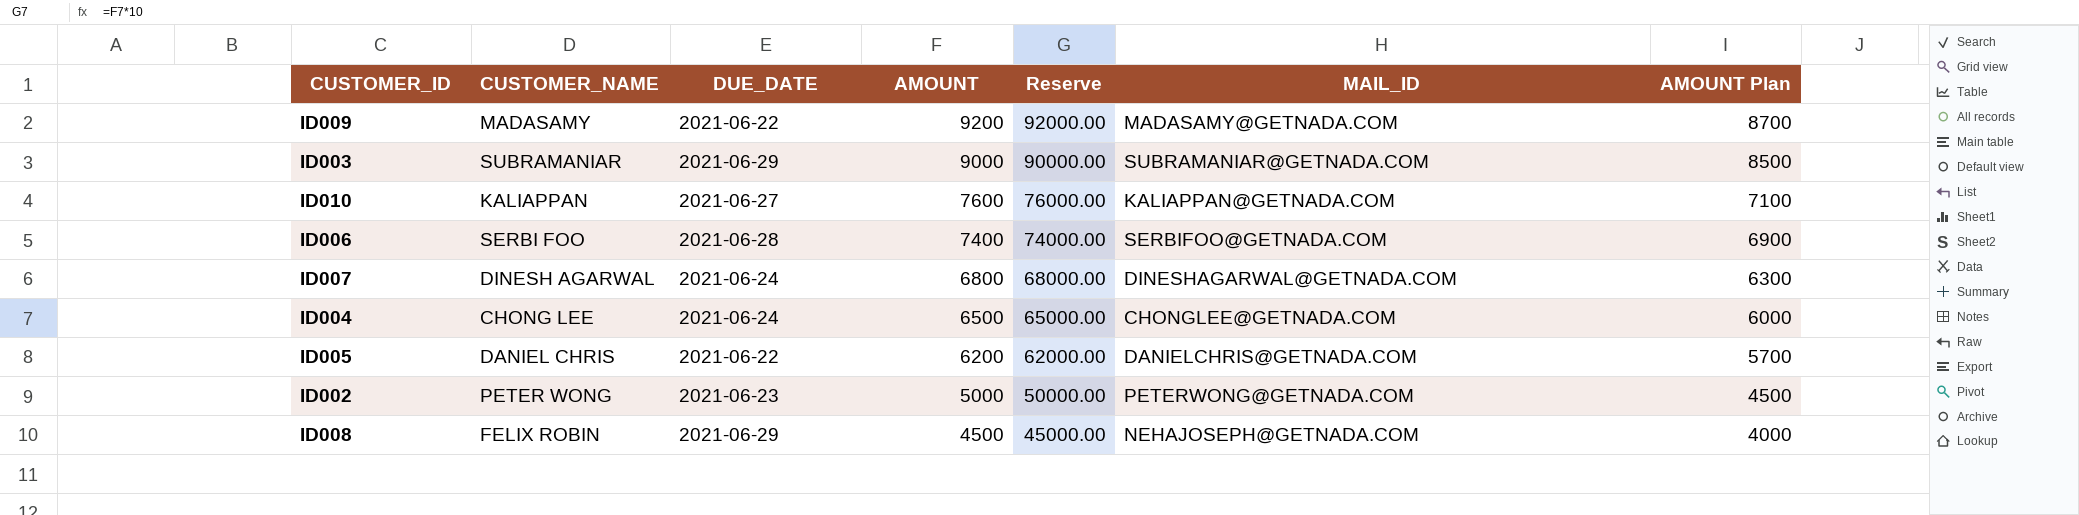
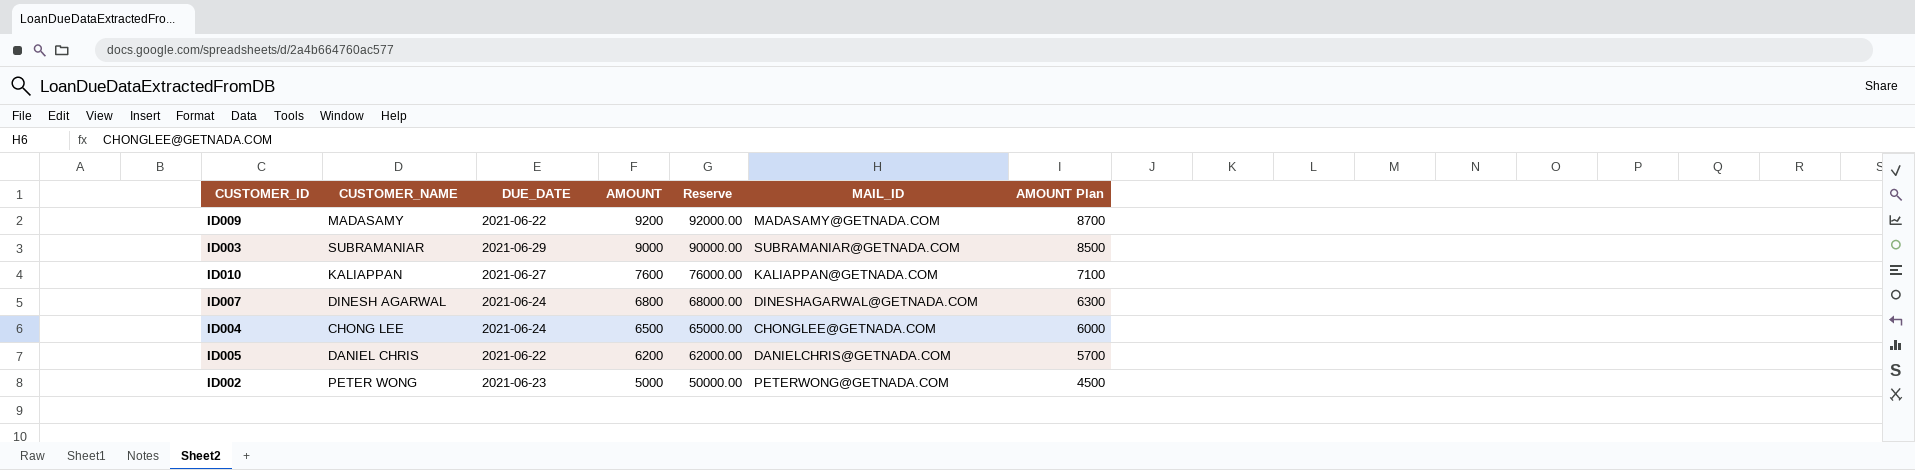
row ID006: SERBI FOO | 2021-06-28 | 7400 | 74000.00 | SERBIFOO@GETNADA.COM | 6900 -> none
row ID008: FELIX ROBIN | 2021-06-29 | 4500 | 45000.00 | NEHAJOSEPH@GETNADA.COM | 4000 -> none

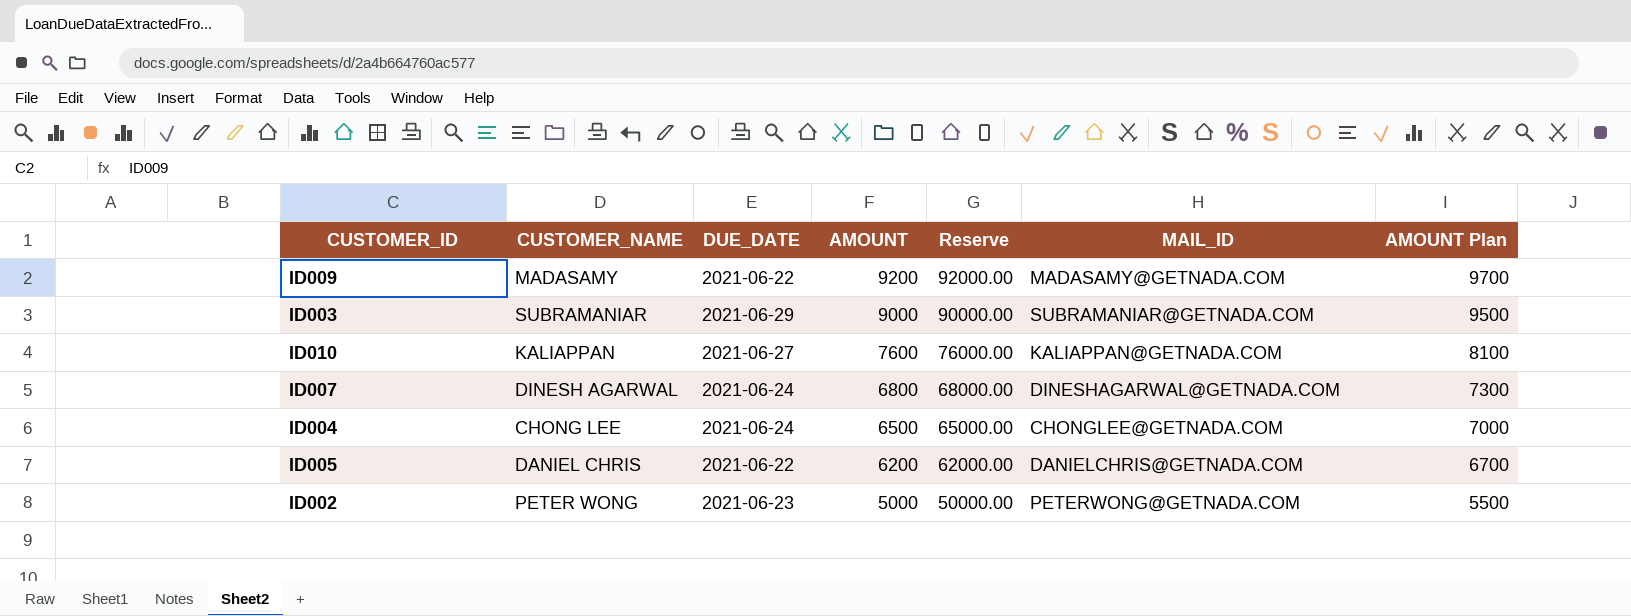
column AMOUNT Plan | formula: [AMOUNT] - 500 -> [AMOUNT] + 500

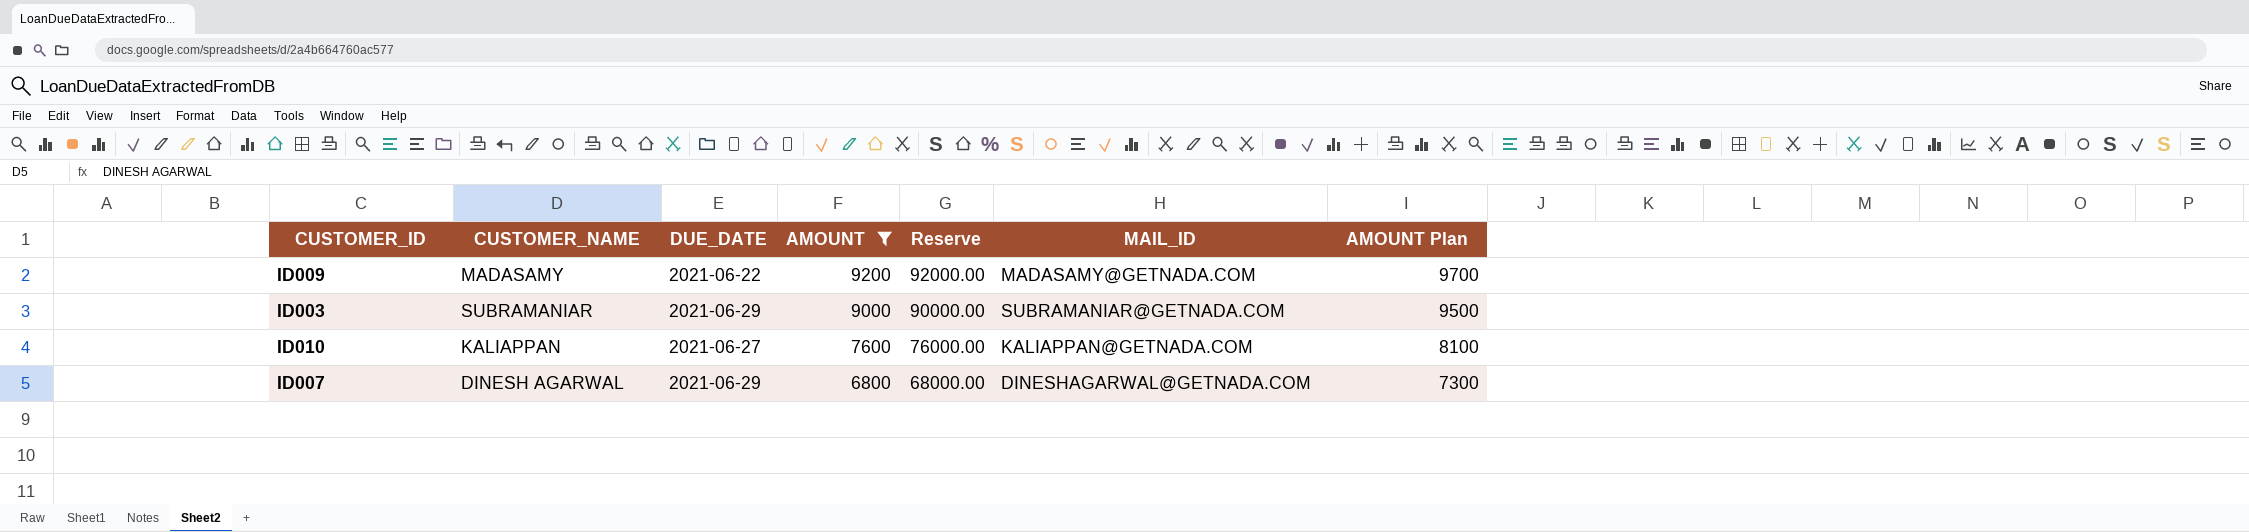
filter: none -> AMOUNT >= 6800
ID007 | DUE_DATE: 2021-06-24 -> 2021-06-29

